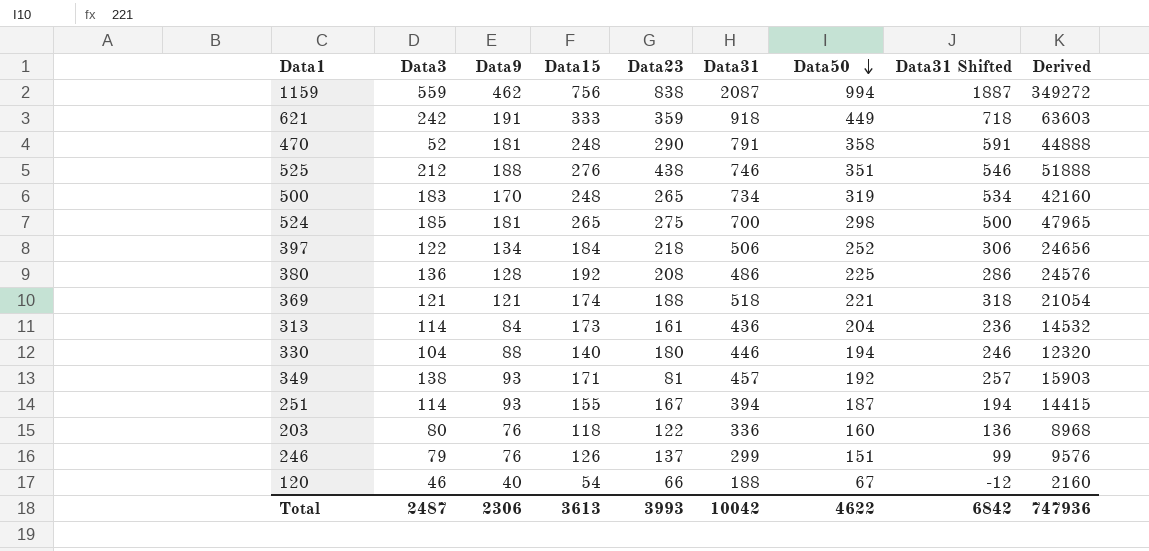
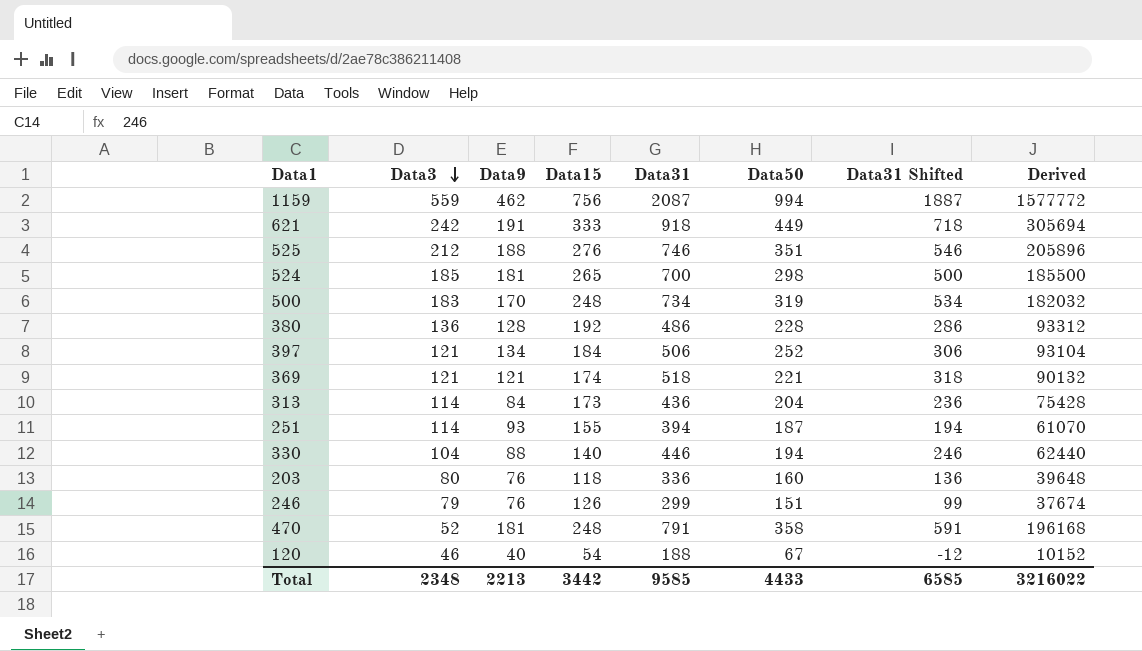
row order: Data50 descending -> Data3 descending
column Data23 | position: 5 -> none
column Derived | formula: [Data9] * [Data15] -> [Data15] * [Data31]
row 349: 138 | 93 | 171 | 81 | 457 | 192 | 257 | 15903 -> none
380 | Data50: 225 -> 228
397 | Data3: 122 -> 121
Total | Data3: 2487 -> 2348
Total | Data9: 2306 -> 2213
Total | Data15: 3613 -> 3442
Total | Data31: 10042 -> 9585
Total | Data50: 4622 -> 4433
Total | Data31 Shifted: 6842 -> 6585
Total | Derived: 747936 -> 3216022

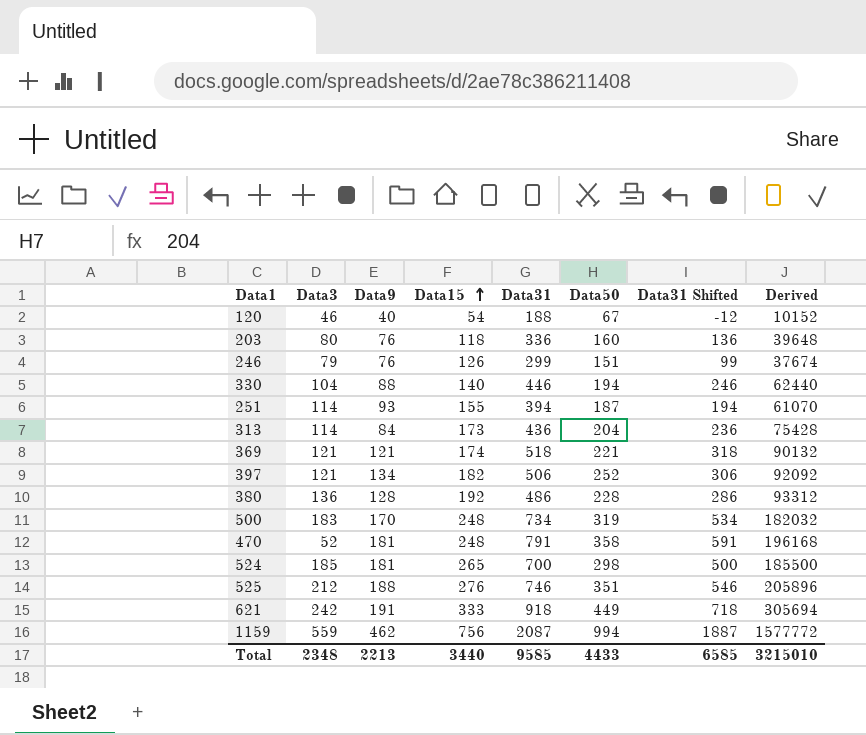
row order: Data3 descending -> Data15 ascending
397 | Data15: 184 -> 182
397 | Derived: 93104 -> 92092
Total | Data15: 3442 -> 3440
Total | Derived: 3216022 -> 3215010

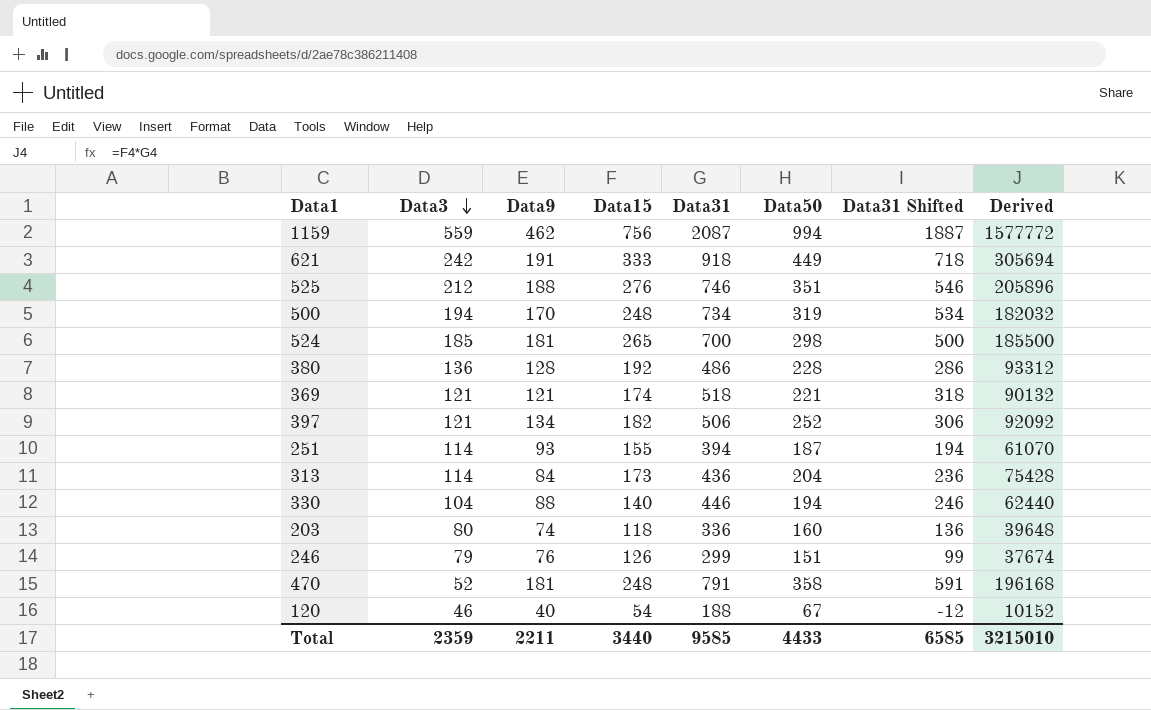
row order: Data15 ascending -> Data3 descending
500 | Data3: 183 -> 194
203 | Data9: 76 -> 74
Total | Data3: 2348 -> 2359
Total | Data9: 2213 -> 2211

